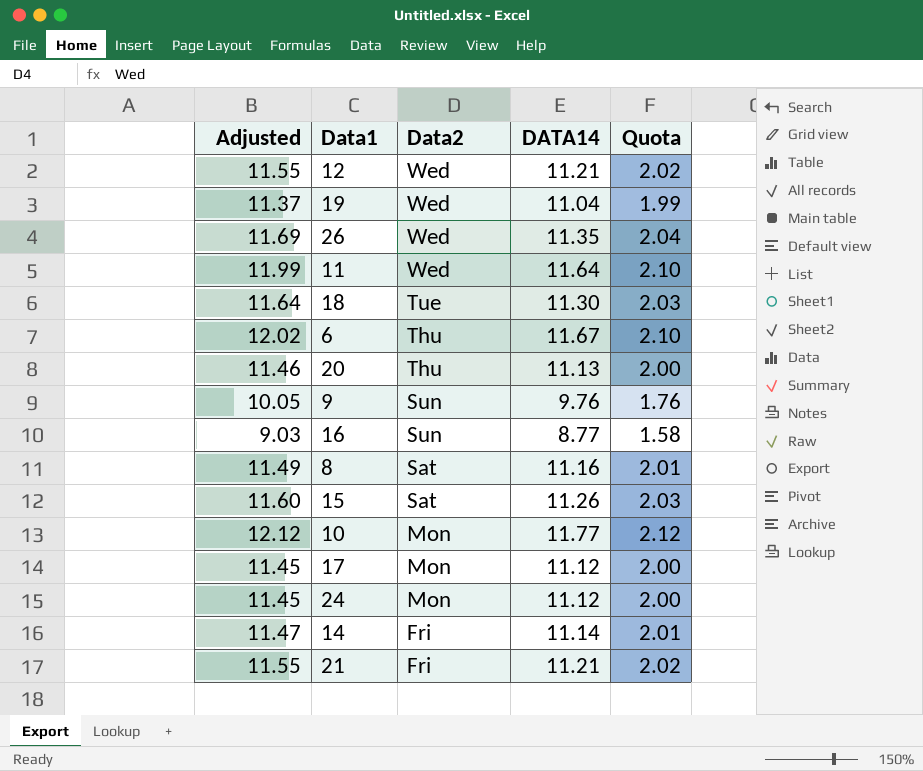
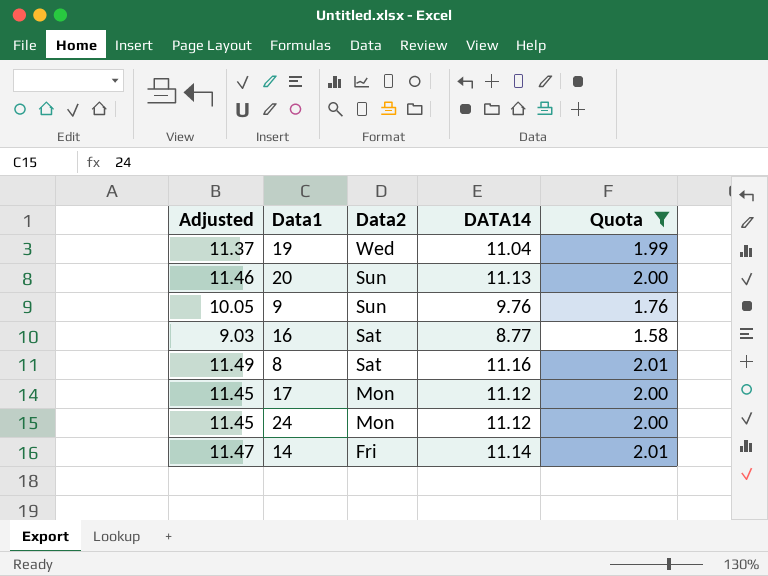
filter: none -> Quota <= 2.01
20 | Data2: Thu -> Sun
16 | Data2: Sun -> Sat

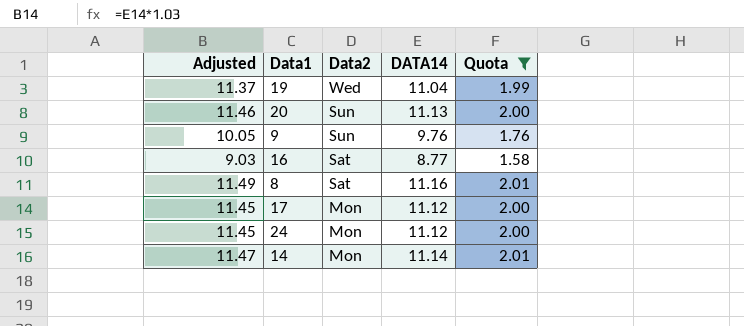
14 | Data2: Fri -> Mon

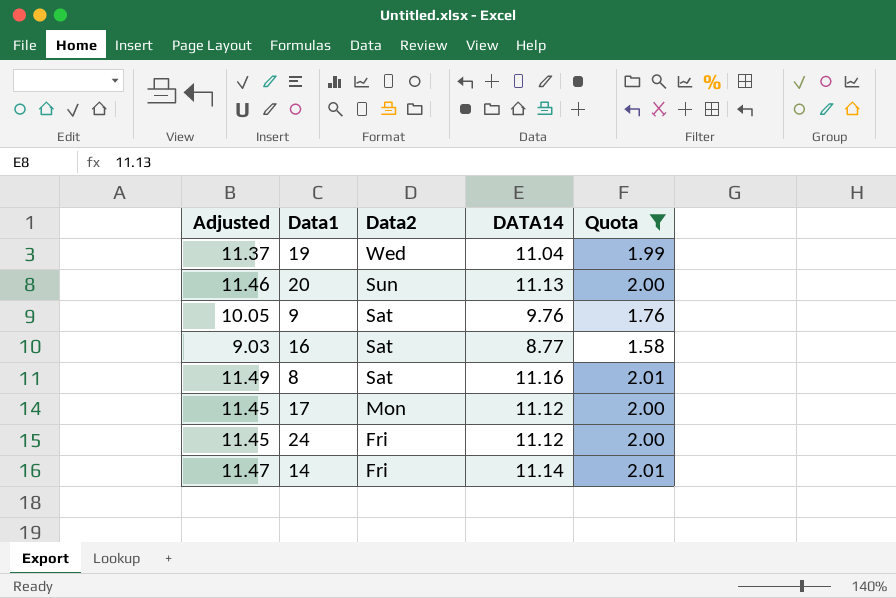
9 | Data2: Sun -> Sat
24 | Data2: Mon -> Fri
14 | Data2: Mon -> Fri

